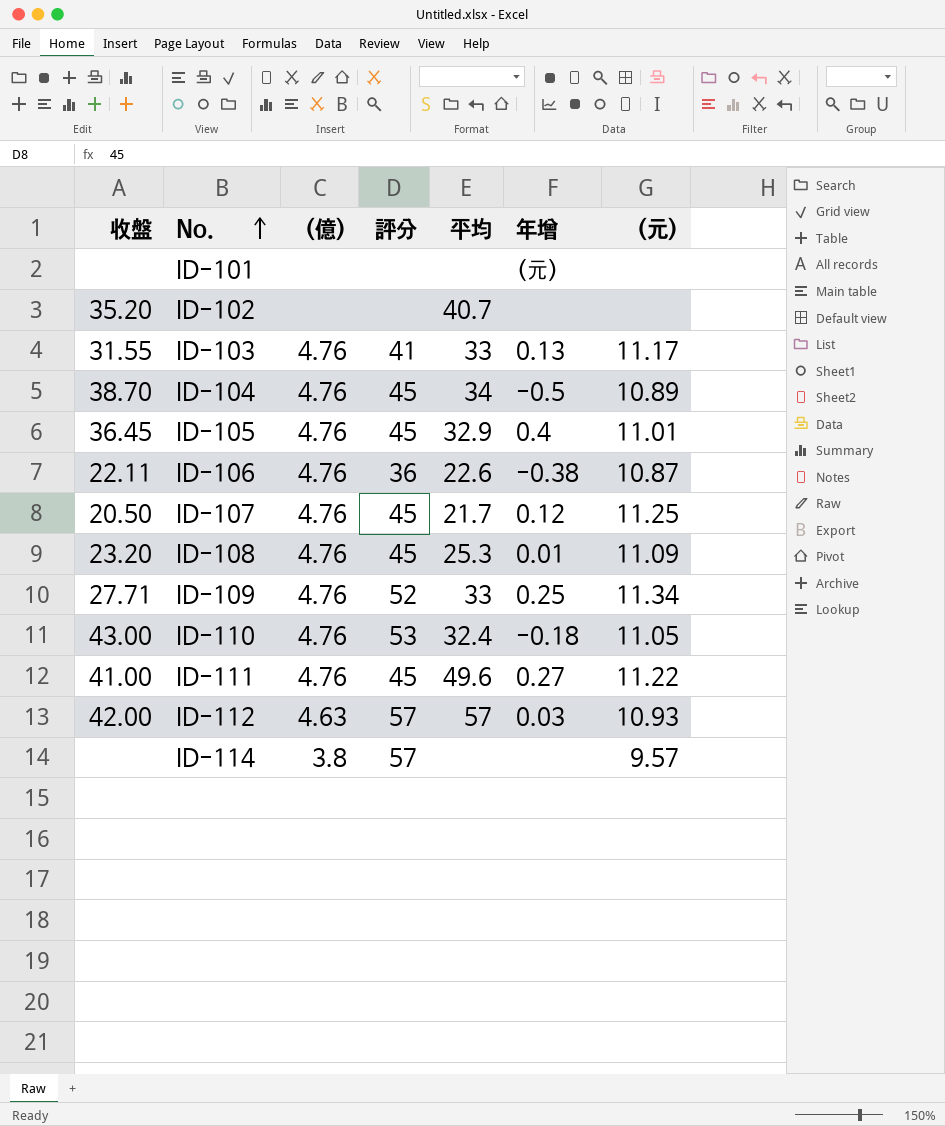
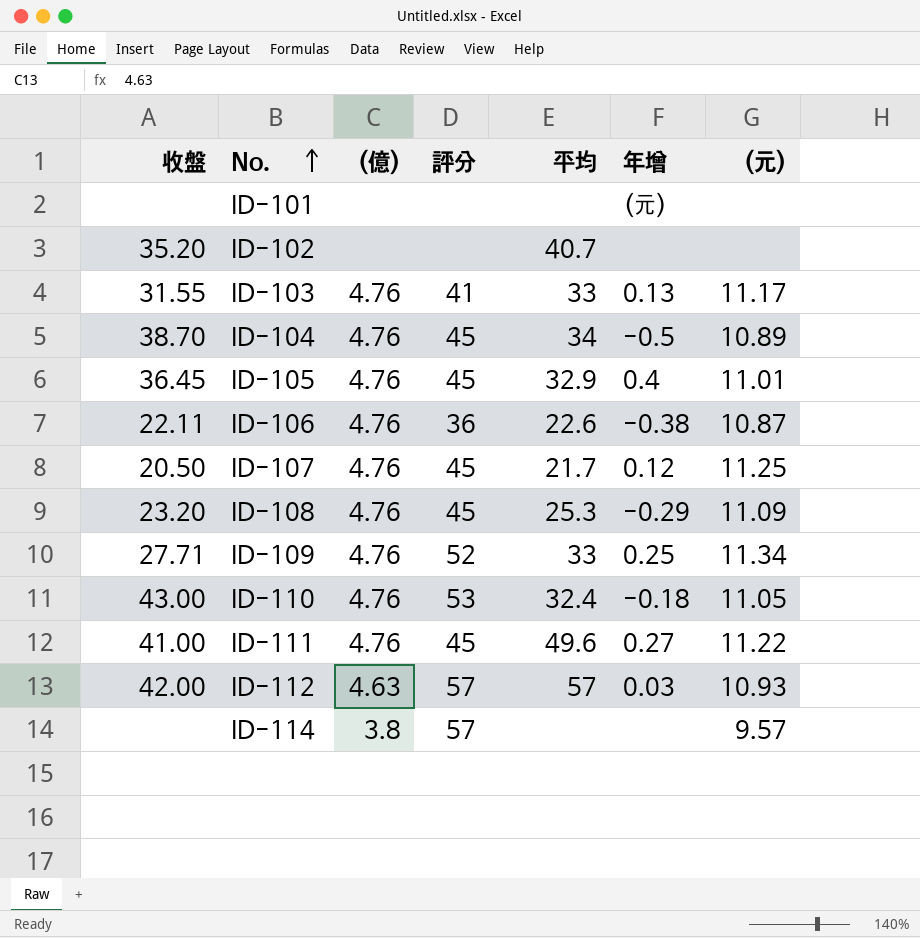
ID-108 | 年增: 0.01 -> -0.29

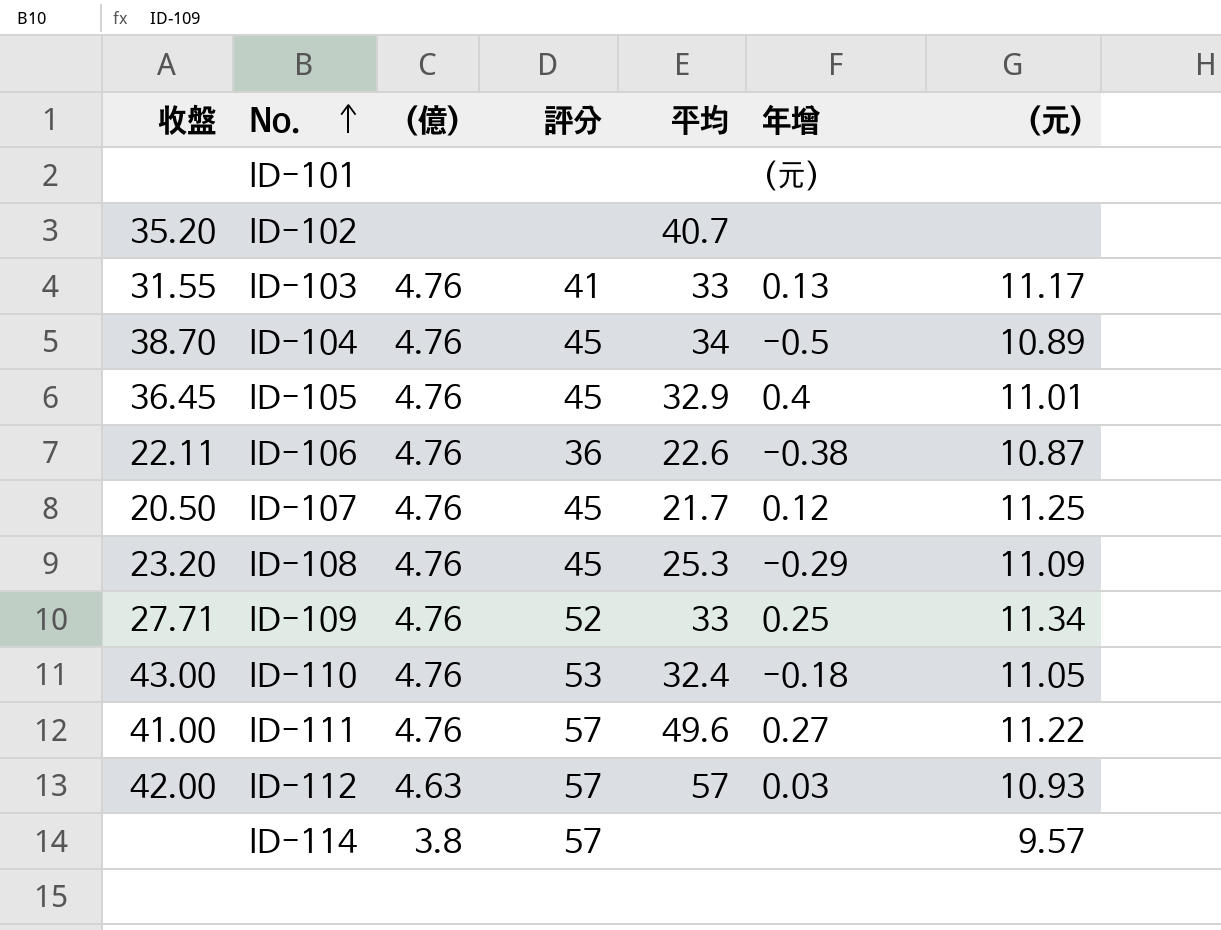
ID-111 | 評分: 45 -> 57

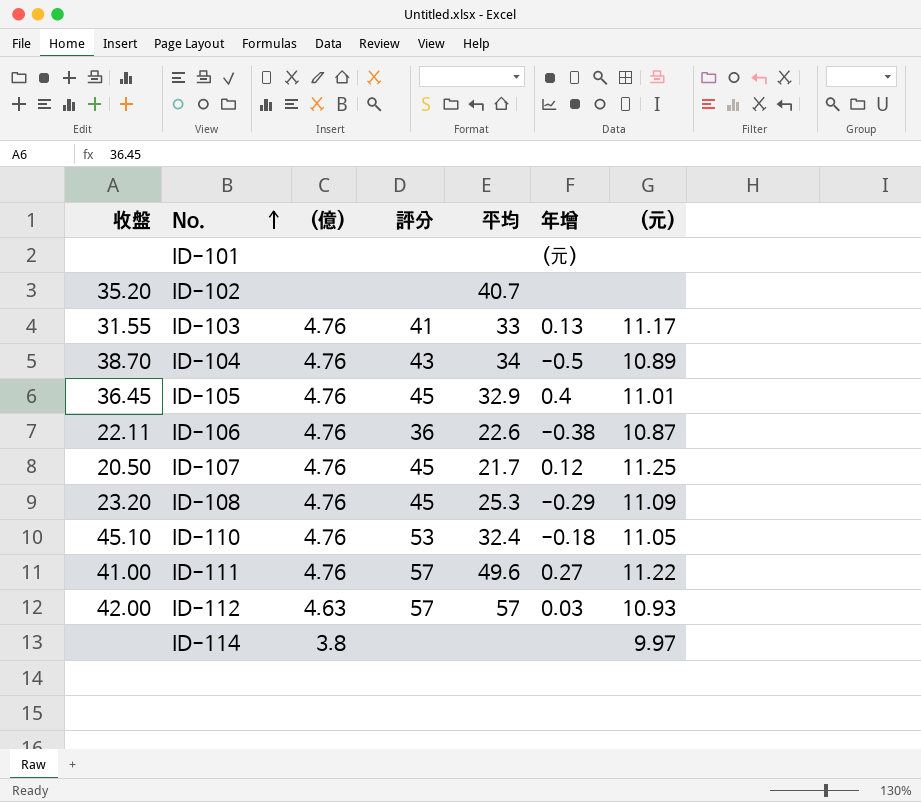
row ID-109: 27.71 | 4.76 | 52 | 33 | 0.25 | 11.34 -> none
ID-104 | 評分: 45 -> 43
ID-110 | 收盤: 43.00 -> 45.10
ID-114 | 評分: 57 -> none
ID-114 | (元): 9.57 -> 9.97

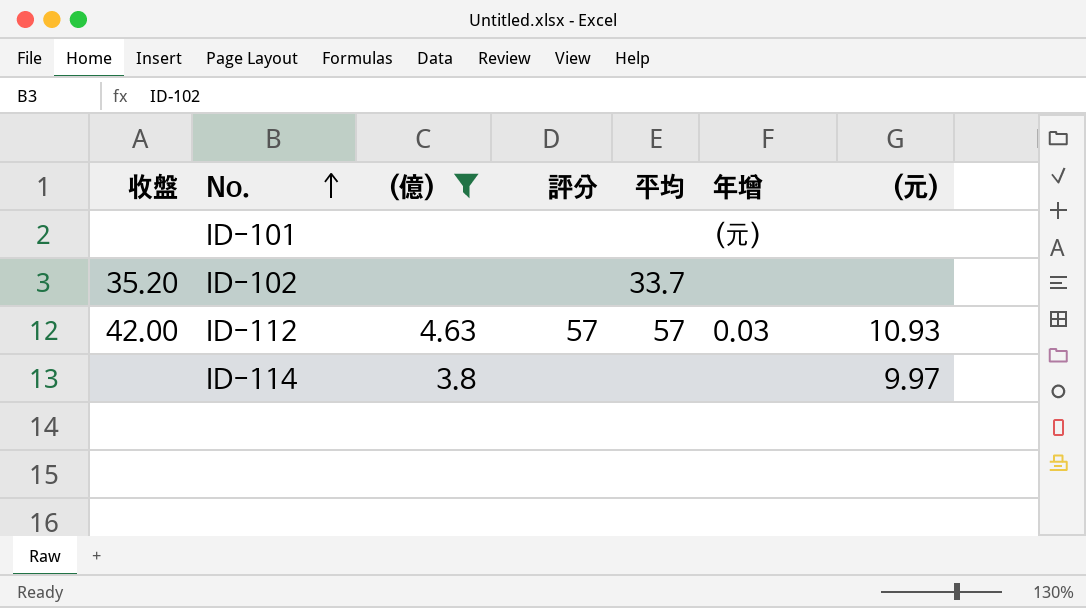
filter: none -> (億) != 4.76
ID-102 | 平均: 40.7 -> 33.7

